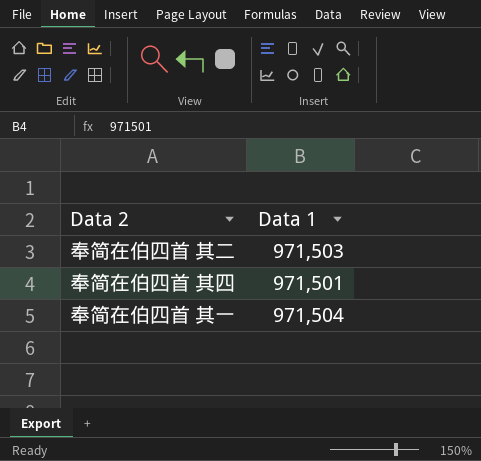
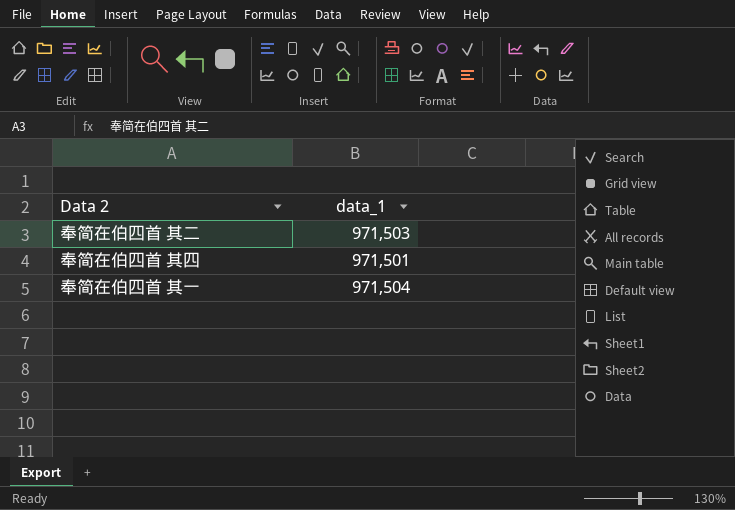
column name: Data 1 -> data_1

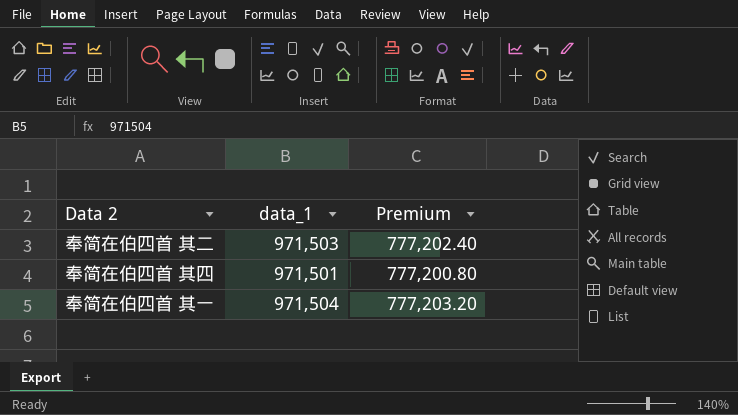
column Premium | formula: none -> [data_1] * 0.8

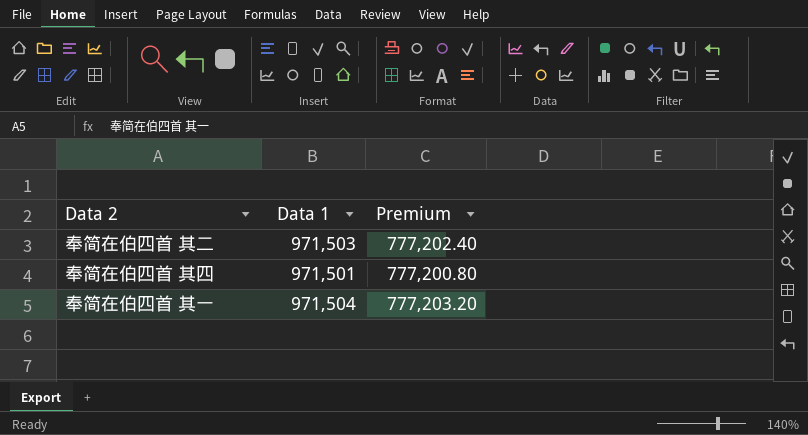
column name: data_1 -> Data 1

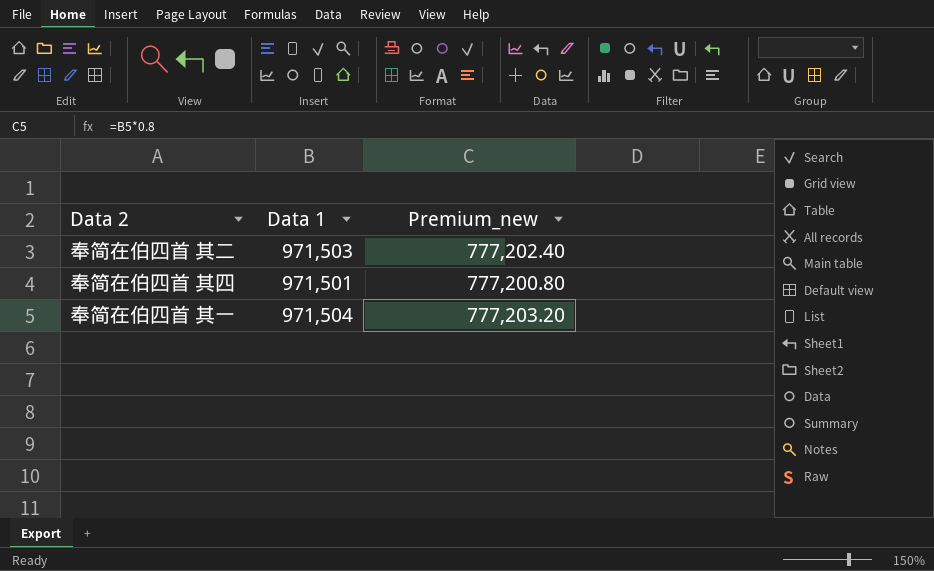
column name: Premium -> Premium_new

